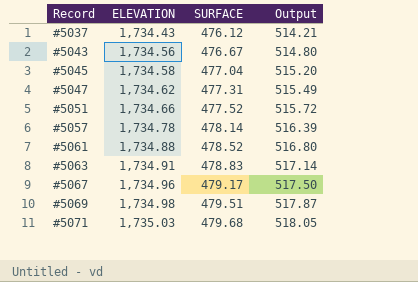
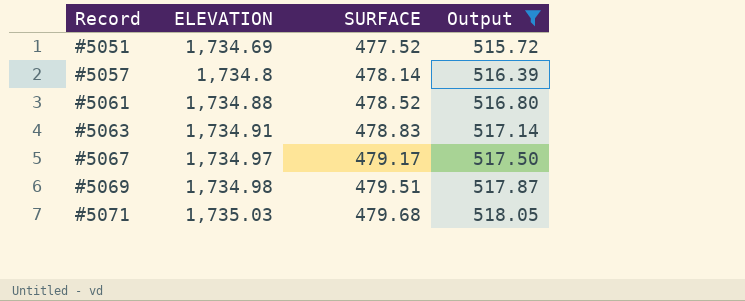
filter: none -> Output >= 515.72
#5051 | ELEVATION: 1,734.66 -> 1,734.69
#5057 | ELEVATION: 1,734.78 -> 1,734.8
#5067 | ELEVATION: 1,734.96 -> 1,734.97

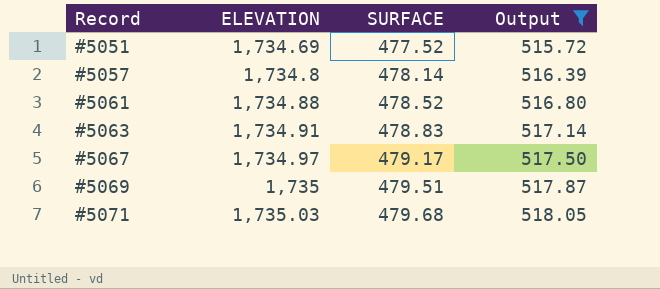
#5069 | ELEVATION: 1,734.98 -> 1,735

